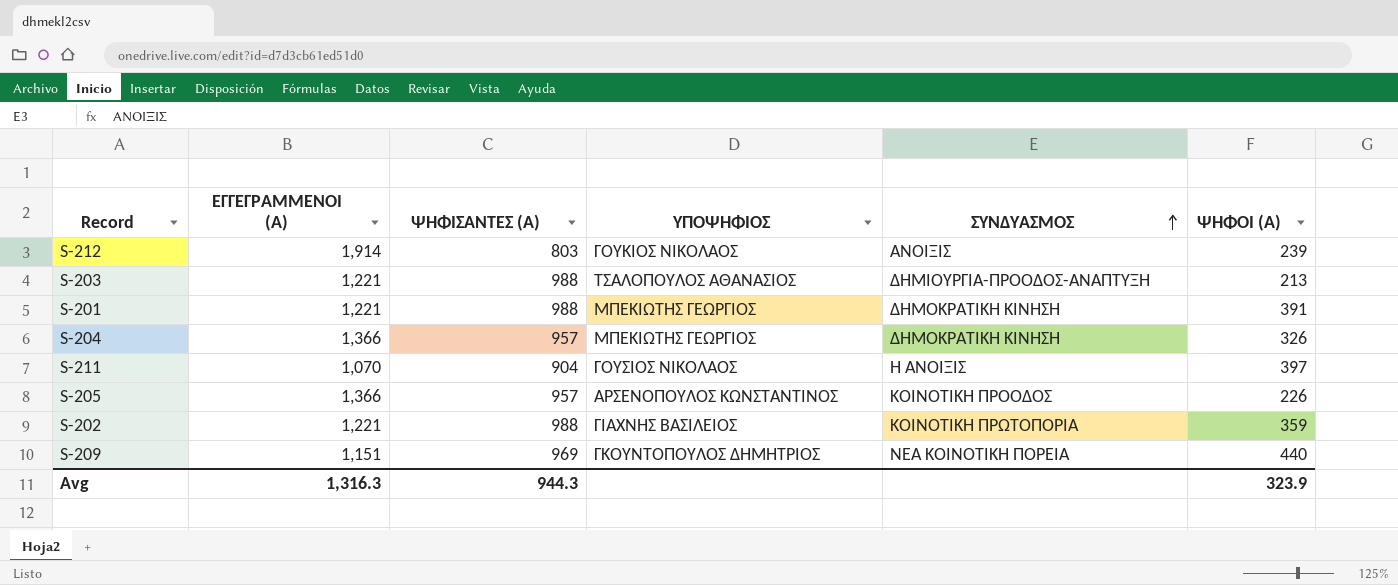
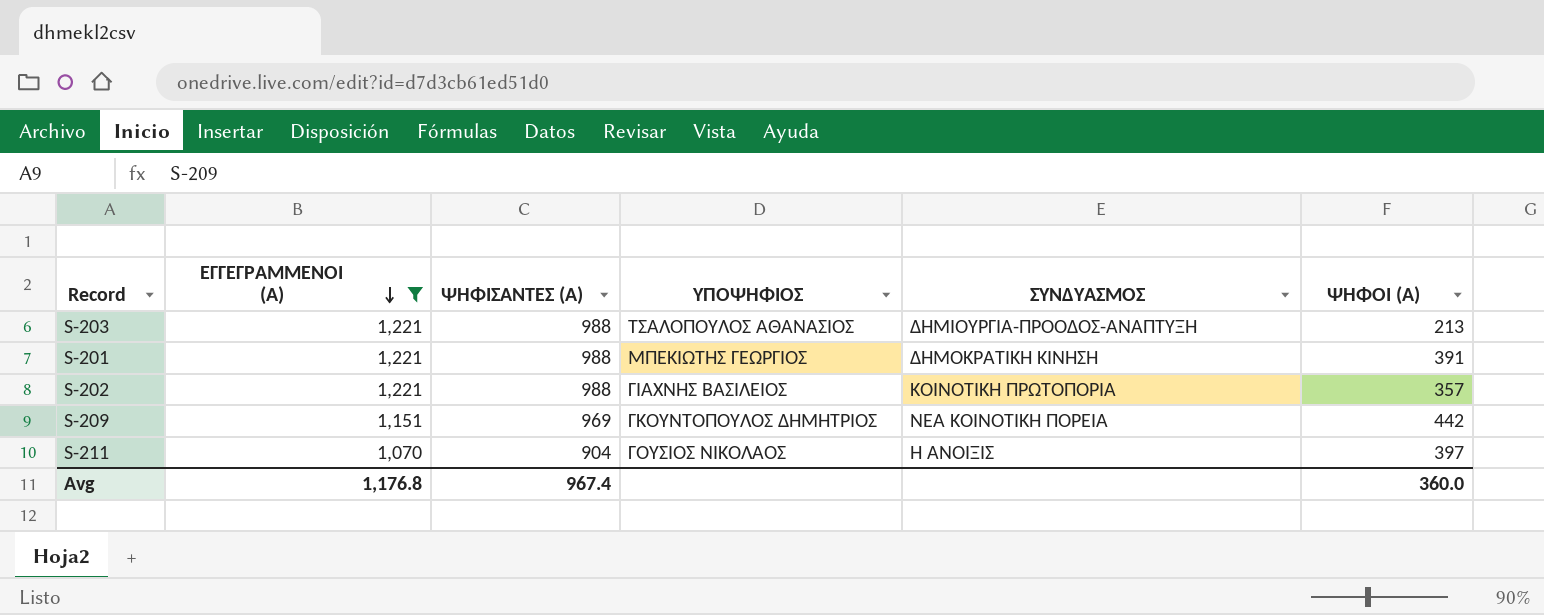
filter: none -> ΕΓΓΕΓΡΑΜΜΕΝΟΙ (Α) <= 1,221
row order: ΣΥΝΔΥΑΣΜΟΣ ascending -> ΕΓΓΕΓΡΑΜΜΕΝΟΙ (Α) descending
S-202 | ΨΗΦΟΙ (Α): 359 -> 357
S-209 | ΨΗΦΟΙ (Α): 440 -> 442
Avg | ΕΓΓΕΓΡΑΜΜΕΝΟΙ (Α): 1,316.3 -> 1,176.8
Avg | ΨΗΦΙΣΑΝΤΕΣ (Α): 944.3 -> 967.4
Avg | ΨΗΦΟΙ (Α): 323.9 -> 360.0

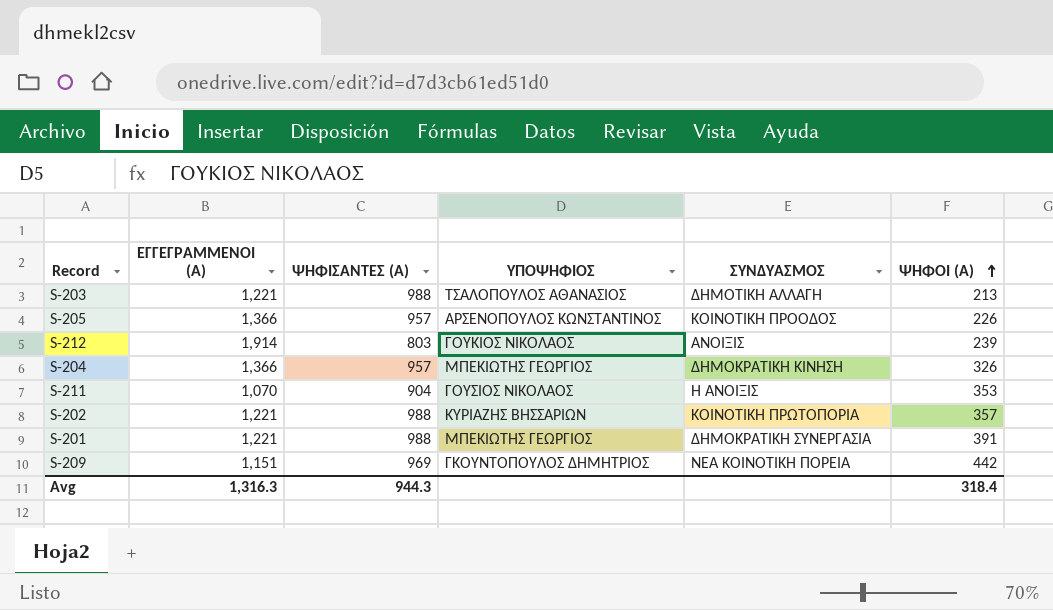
filter: ΕΓΓΕΓΡΑΜΜΕΝΟΙ (Α) <= 1,221 -> none
row order: ΕΓΓΕΓΡΑΜΜΕΝΟΙ (Α) descending -> ΨΗΦΟΙ (Α) ascending
S-203 | ΣΥΝΔΥΑΣΜΟΣ: ΔΗΜΙΟΥΡΓΙΑ-ΠΡΟΟΔΟΣ-ΑΝΑΠΤΥΞΗ -> ΔΗΜΟΤΙΚΗ ΑΛΛΑΓΗ
S-211 | ΨΗΦΟΙ (Α): 397 -> 353
S-202 | ΥΠΟΨΗΦΙΟΣ: ΓΙΑΧΝΗΣ ΒΑΣΙΛΕΙΟΣ -> ΚΥΡΙΑΖΗΣ ΒΗΣΣΑΡΙΩΝ
S-201 | ΣΥΝΔΥΑΣΜΟΣ: ΔΗΜΟΚΡΑΤΙΚΗ ΚΙΝΗΣΗ -> ΔΗΜΟΚΡΑΤΙΚΗ ΣΥΝΕΡΓΑΣΙΑ
Avg | ΕΓΓΕΓΡΑΜΜΕΝΟΙ (Α): 1,176.8 -> 1,316.3
Avg | ΨΗΦΙΣΑΝΤΕΣ (Α): 967.4 -> 944.3
Avg | ΨΗΦΟΙ (Α): 360.0 -> 318.4

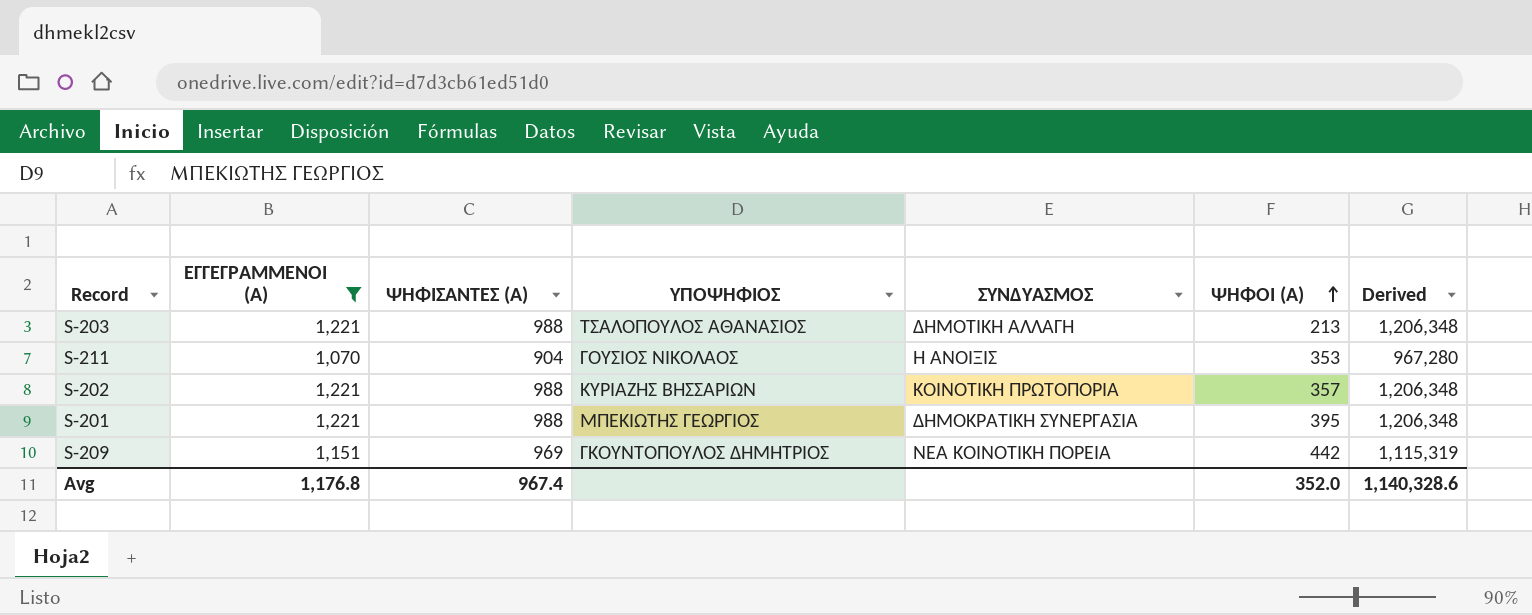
filter: none -> ΕΓΓΕΓΡΑΜΜΕΝΟΙ (Α) <= 1,221
column Derived | formula: none -> [ΕΓΓΕΓΡΑΜΜΕΝΟΙ (Α)] * [ΨΗΦΙΣΑΝΤΕΣ (Α)]
S-201 | ΨΗΦΟΙ (Α): 391 -> 395
Avg | ΕΓΓΕΓΡΑΜΜΕΝΟΙ (Α): 1,316.3 -> 1,176.8
Avg | ΨΗΦΙΣΑΝΤΕΣ (Α): 944.3 -> 967.4
Avg | ΨΗΦΟΙ (Α): 318.4 -> 352.0

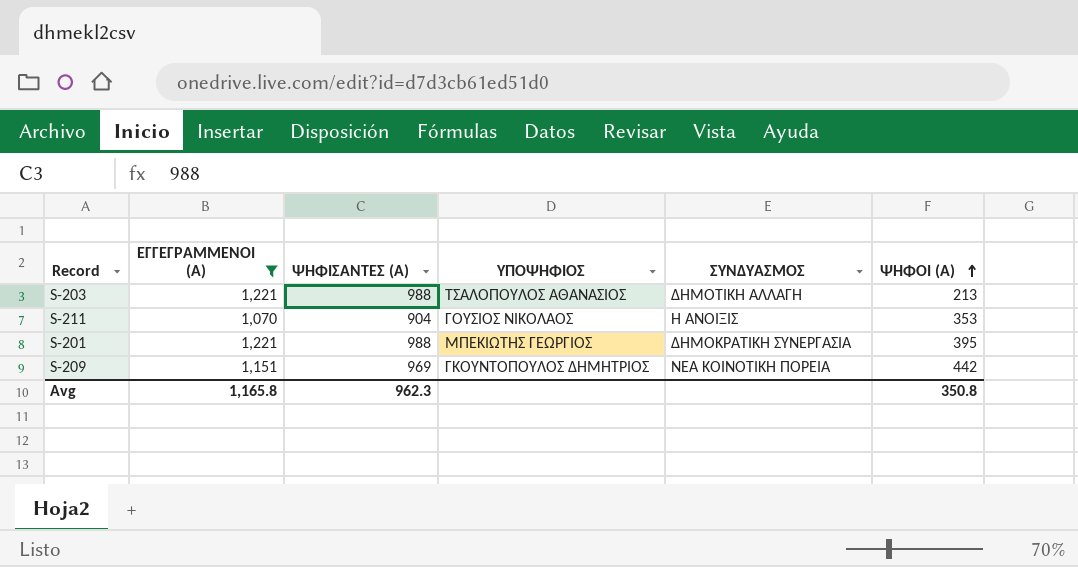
column Derived | formula: [ΕΓΓΕΓΡΑΜΜΕΝΟΙ (Α)] * [ΨΗΦΙΣΑΝΤΕΣ (Α)] -> none
row S-202: 1,221 | 988 | ΚΥΡΙΑΖΗΣ ΒΗΣΣΑΡΙΩΝ | ΚΟΙΝΟΤΙΚΗ ΠΡΩΤΟΠΟΡΙΑ | 357 | 1,206,348 -> none
Avg | ΕΓΓΕΓΡΑΜΜΕΝΟΙ (Α): 1,176.8 -> 1,165.8
Avg | ΨΗΦΙΣΑΝΤΕΣ (Α): 967.4 -> 962.3
Avg | ΨΗΦΟΙ (Α): 352.0 -> 350.8

